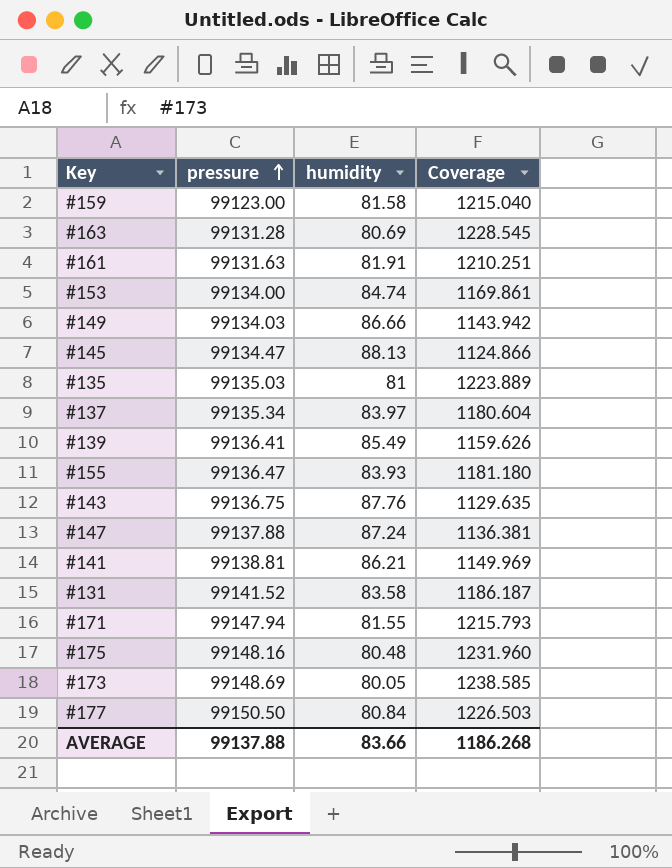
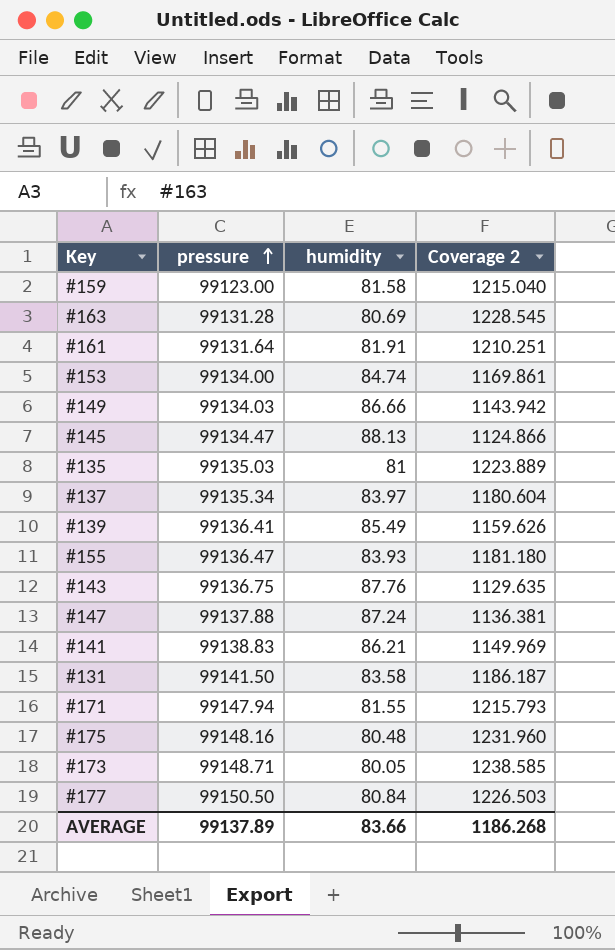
column name: Coverage -> Coverage 2
#161 | pressure: 99131.63 -> 99131.64
#141 | pressure: 99138.81 -> 99138.83
#131 | pressure: 99141.52 -> 99141.50
#173 | pressure: 99148.69 -> 99148.71
AVERAGE | pressure: 99137.88 -> 99137.89

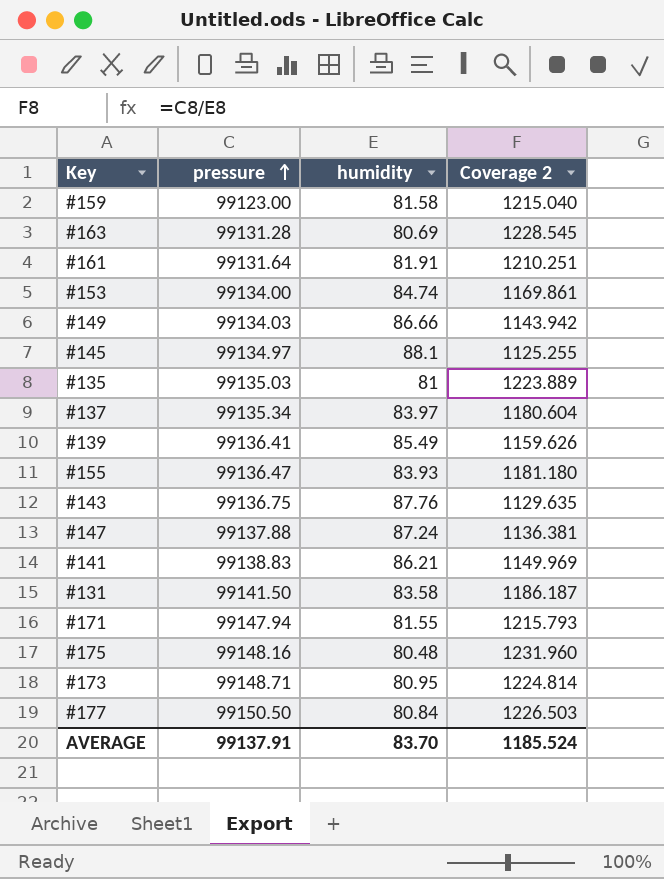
#145 | pressure: 99134.47 -> 99134.97
#145 | humidity: 88.13 -> 88.1
#145 | Coverage 2: 1124.866 -> 1125.255
#173 | humidity: 80.05 -> 80.95
#173 | Coverage 2: 1238.585 -> 1224.814
AVERAGE | pressure: 99137.89 -> 99137.91
AVERAGE | humidity: 83.66 -> 83.70
AVERAGE | Coverage 2: 1186.268 -> 1185.524

